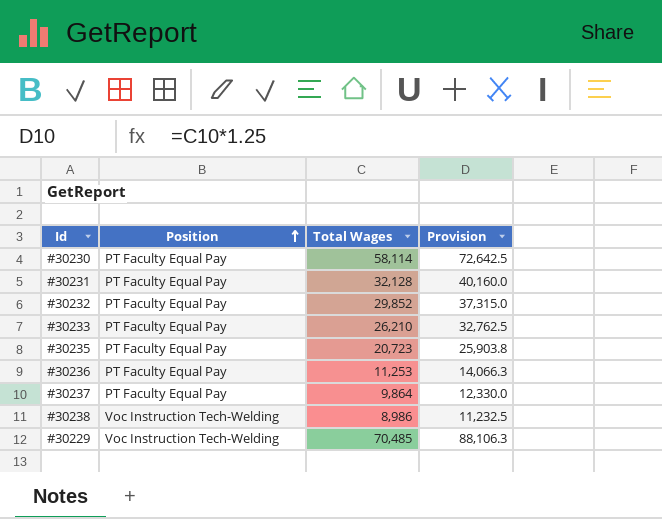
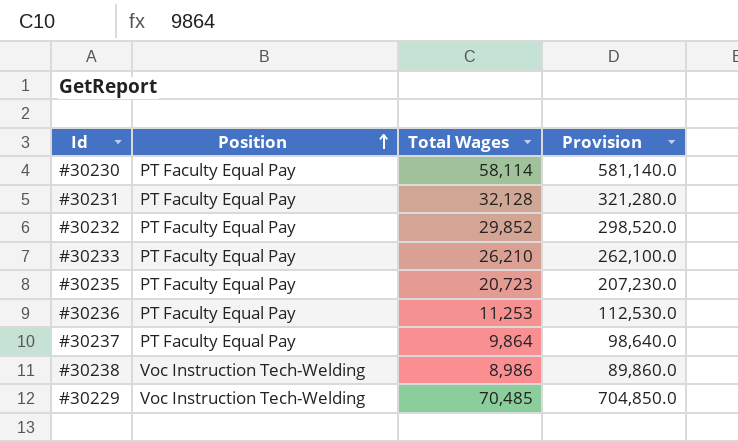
column Provision | formula: [Total Wages] * 1.25 -> [Total Wages] * 10

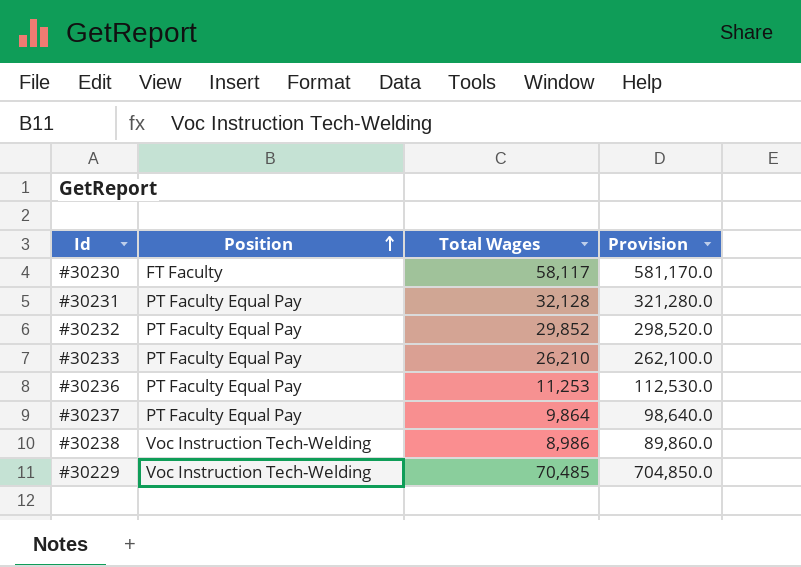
row #30235: PT Faculty Equal Pay | 20,723 | 207,230.0 -> none
#30230 | Position: PT Faculty Equal Pay -> FT Faculty
#30230 | Total Wages: 58,114 -> 58,117
#30230 | Provision: 581,140.0 -> 581,170.0

